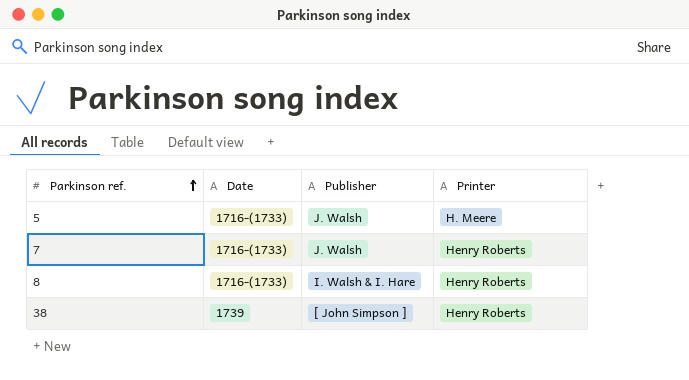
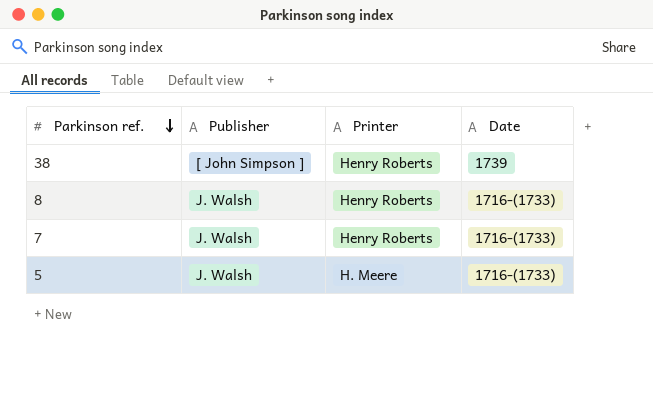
row order: Parkinson ref. ascending -> Parkinson ref. descending
column Date | position: 2 -> 4
8 | Publisher: I. Walsh & I. Hare -> J. Walsh

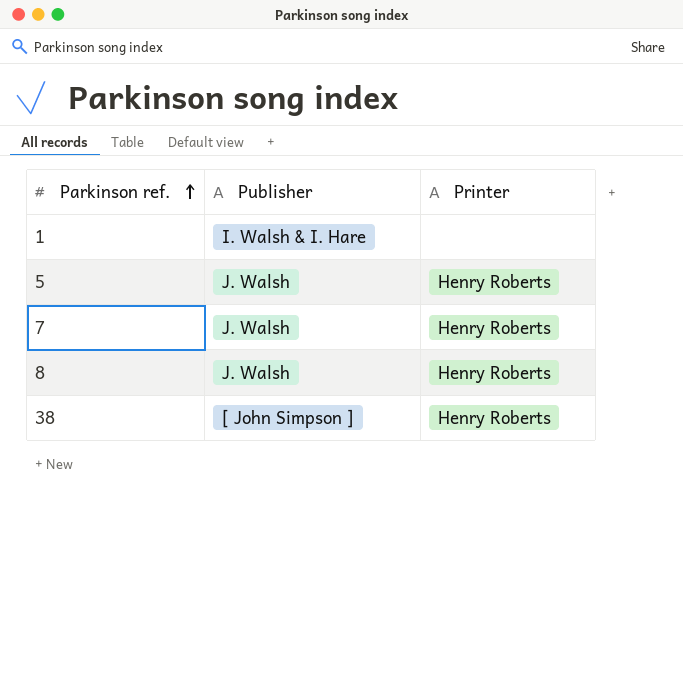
row order: Parkinson ref. descending -> Parkinson ref. ascending
column Date | position: 4 -> none
row 1: none -> I. Walsh & I. Hare | none
5 | Printer: H. Meere -> Henry Roberts

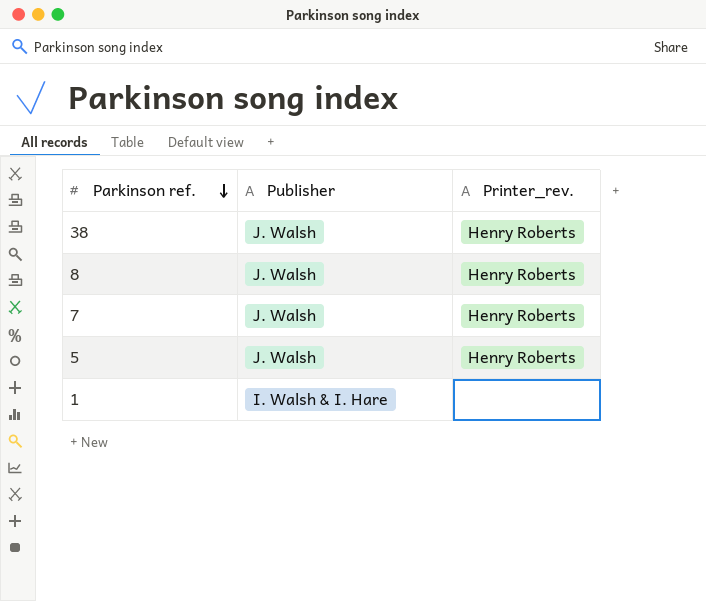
row order: Parkinson ref. ascending -> Parkinson ref. descending
column name: Printer -> Printer_rev.
38 | Publisher: [ John Simpson ] -> J. Walsh

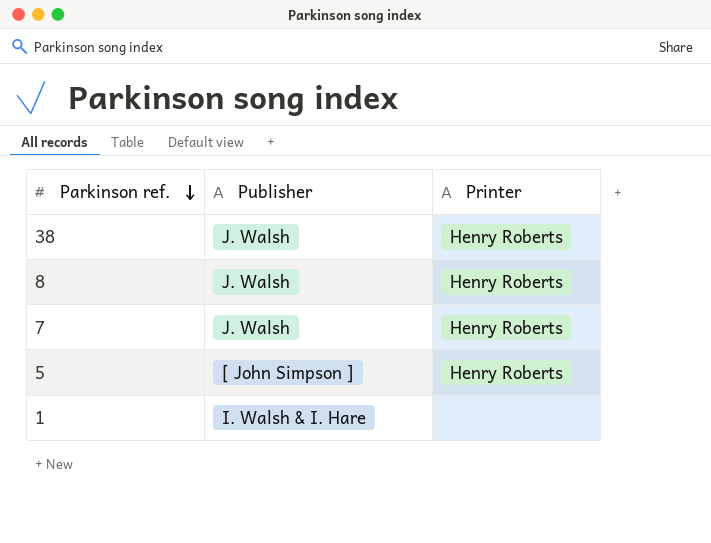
column name: Printer_rev. -> Printer
5 | Publisher: J. Walsh -> [ John Simpson ]

